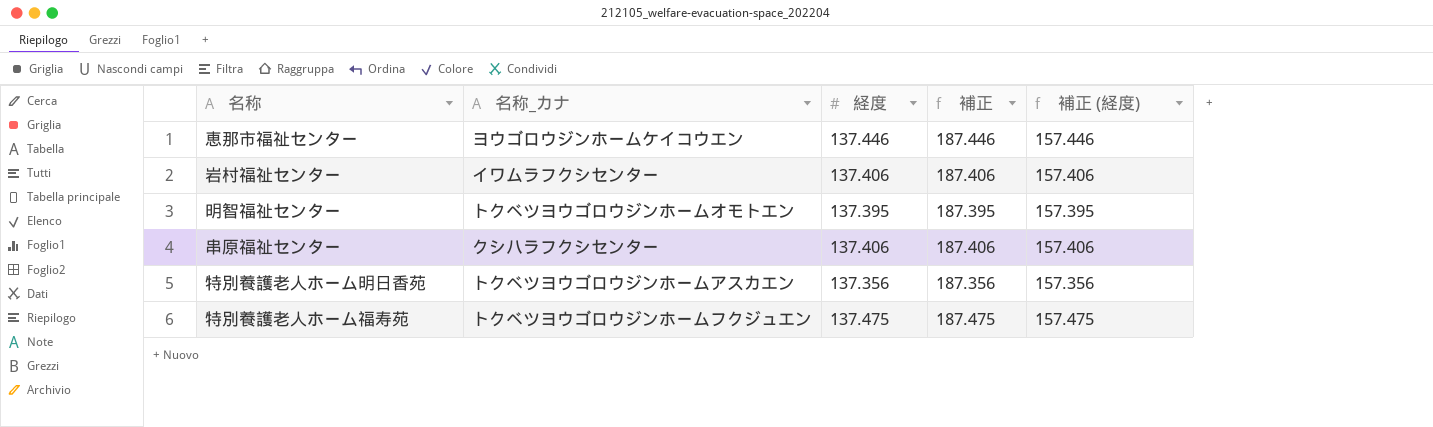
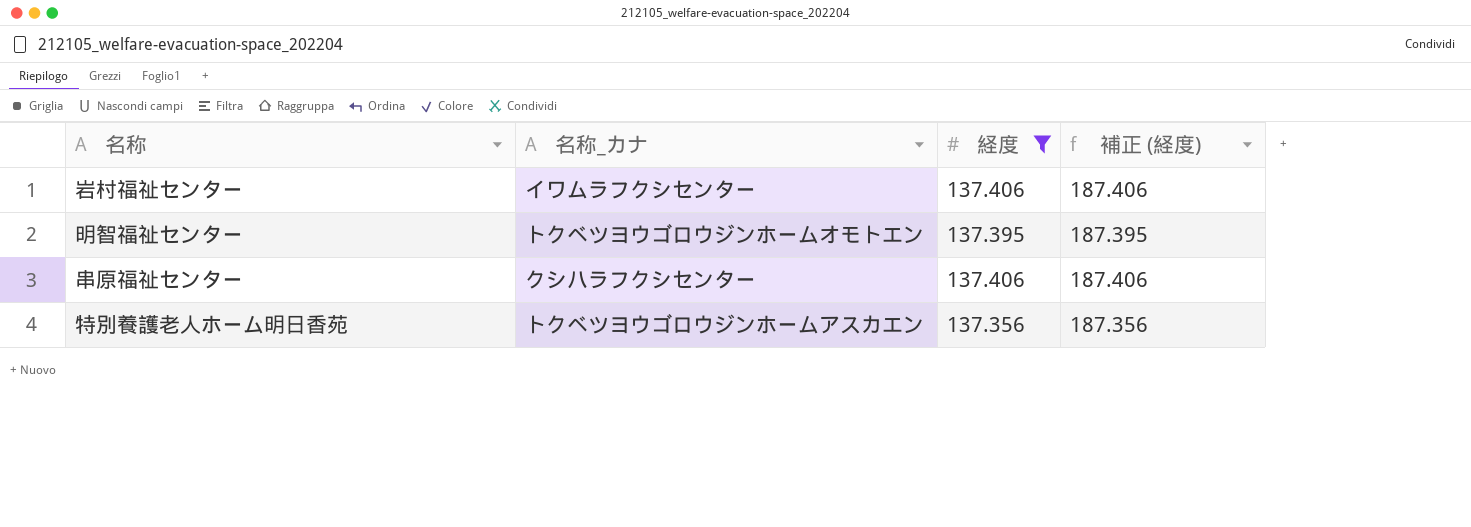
filter: none -> 経度 <= 137.406
column 補正 | formula: [経度] + 50 -> none
column 補正 (経度) | formula: [経度] + 20 -> [経度] + 50

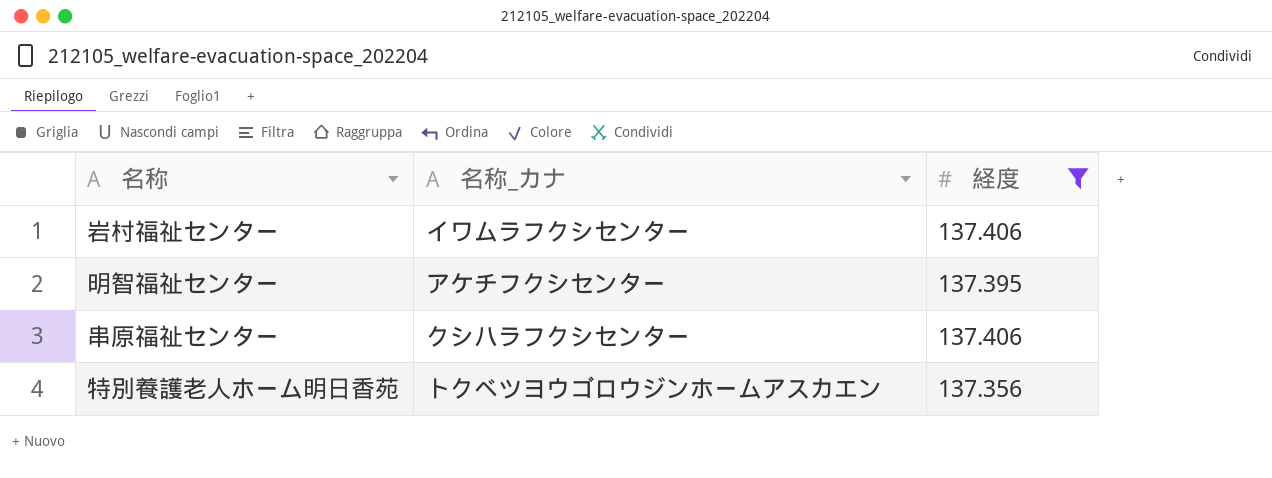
column 補正 (経度) | formula: [経度] + 50 -> none
明智福祉センター | 名称_カナ: トクベツヨウゴロウジンホームオモトエン -> アケチフクシセンター

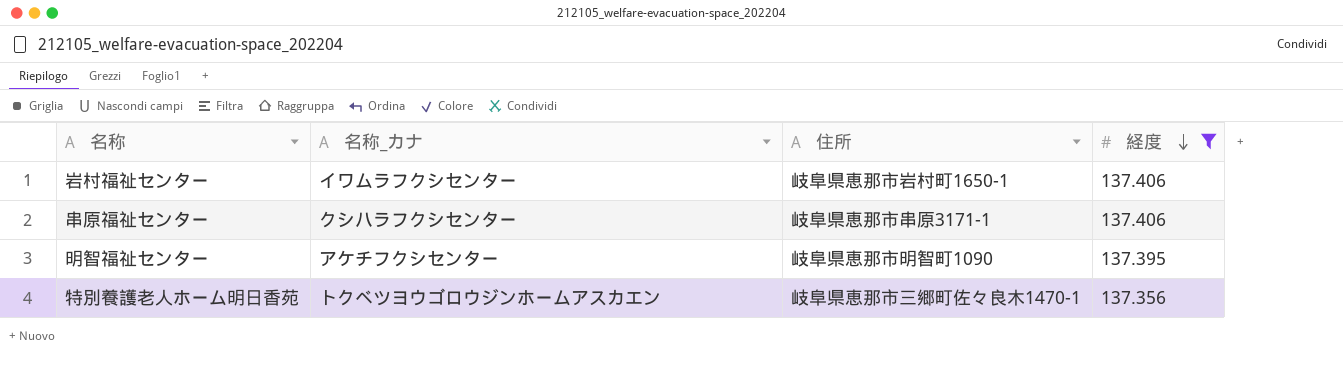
row order: none -> 経度 descending
column 住所 | position: none -> 3

